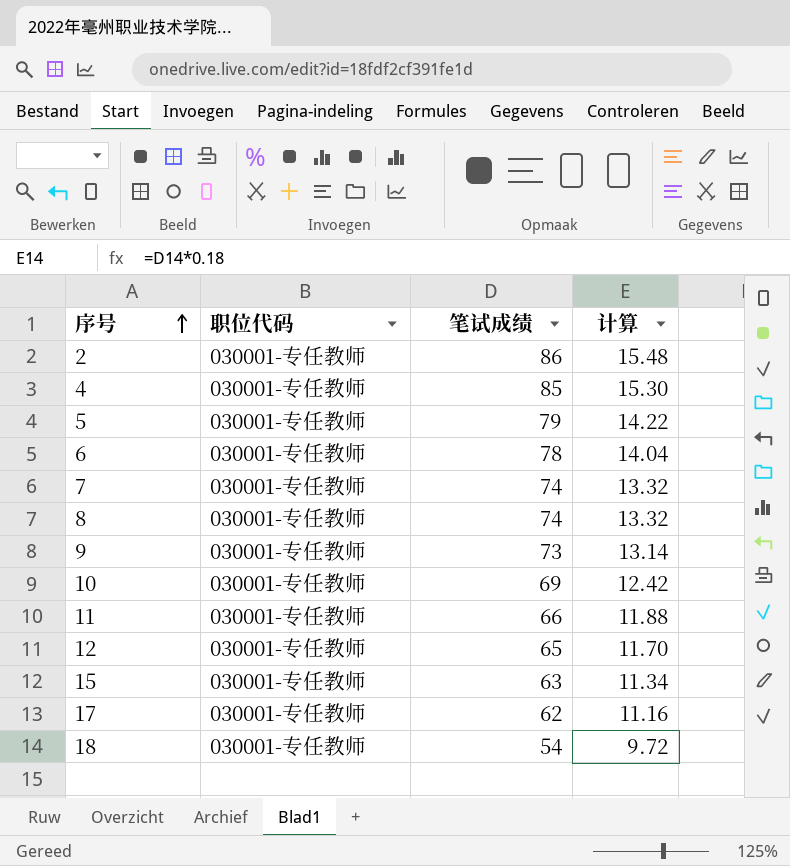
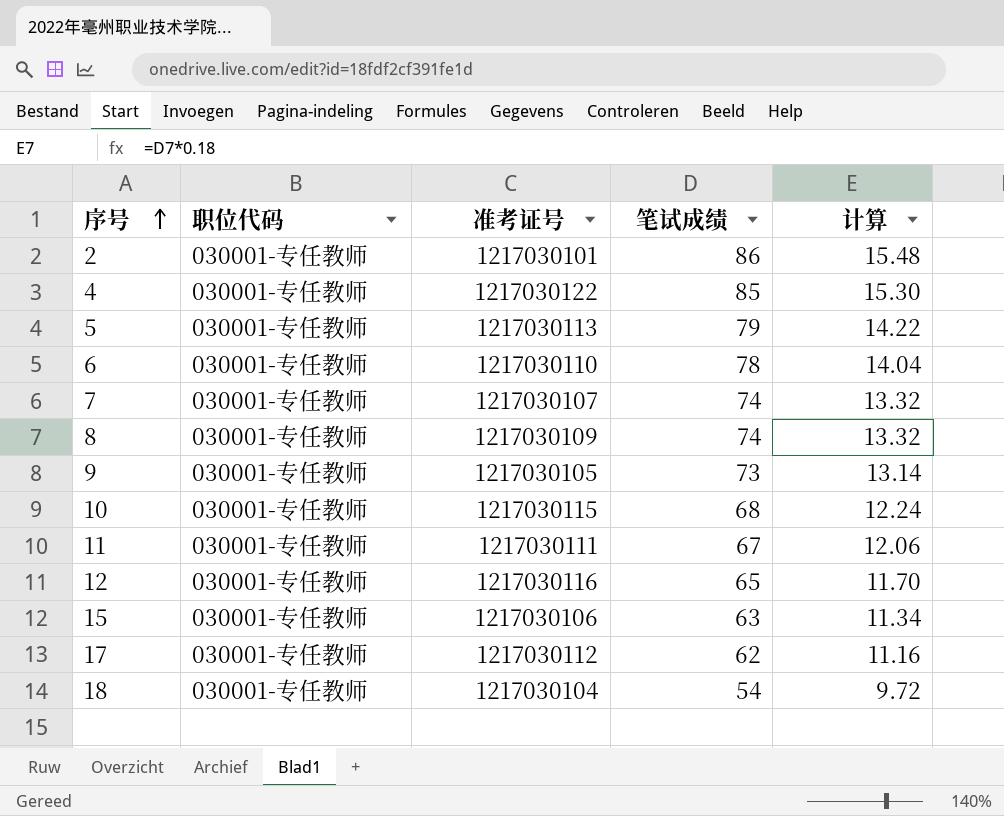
column 准考证号 | position: none -> 3
10 | 笔试成绩: 69 -> 68
10 | 计算: 12.42 -> 12.24
11 | 笔试成绩: 66 -> 67
11 | 计算: 11.88 -> 12.06

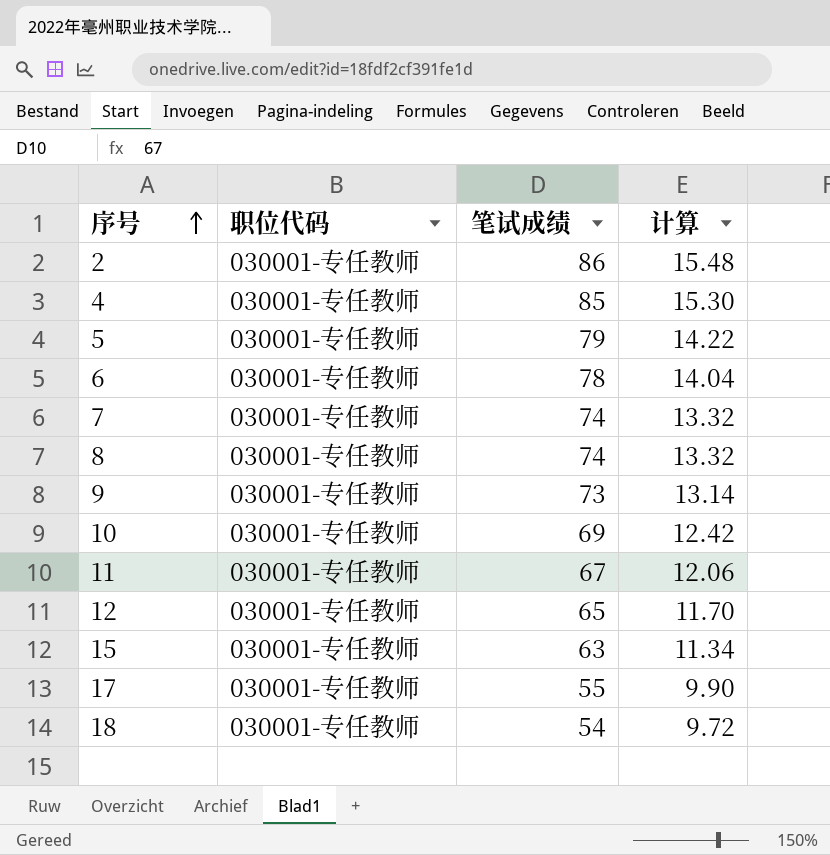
column 准考证号 | position: 3 -> none
10 | 笔试成绩: 68 -> 69
10 | 计算: 12.24 -> 12.42
17 | 笔试成绩: 62 -> 55
17 | 计算: 11.16 -> 9.90

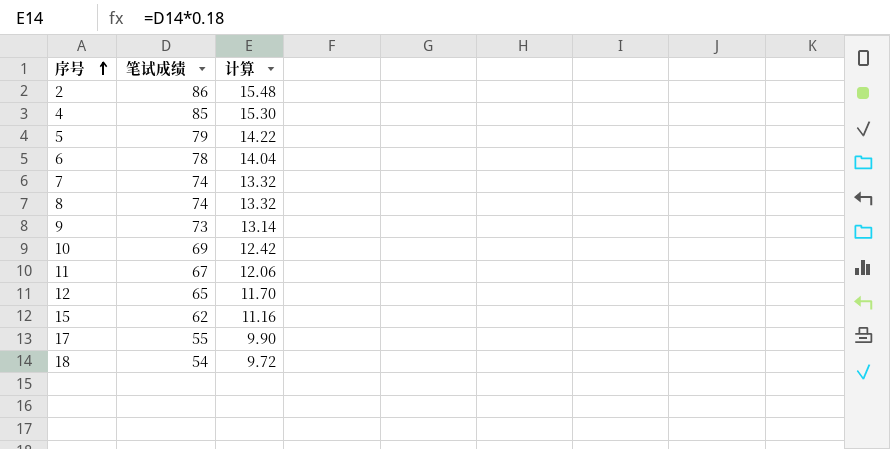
column 职位代码 | position: 2 -> none
15 | 笔试成绩: 63 -> 62
15 | 计算: 11.34 -> 11.16

